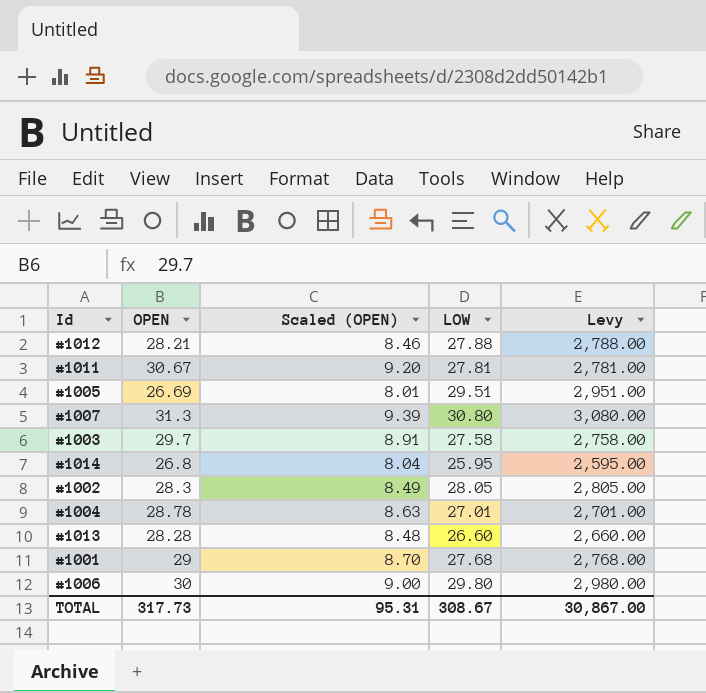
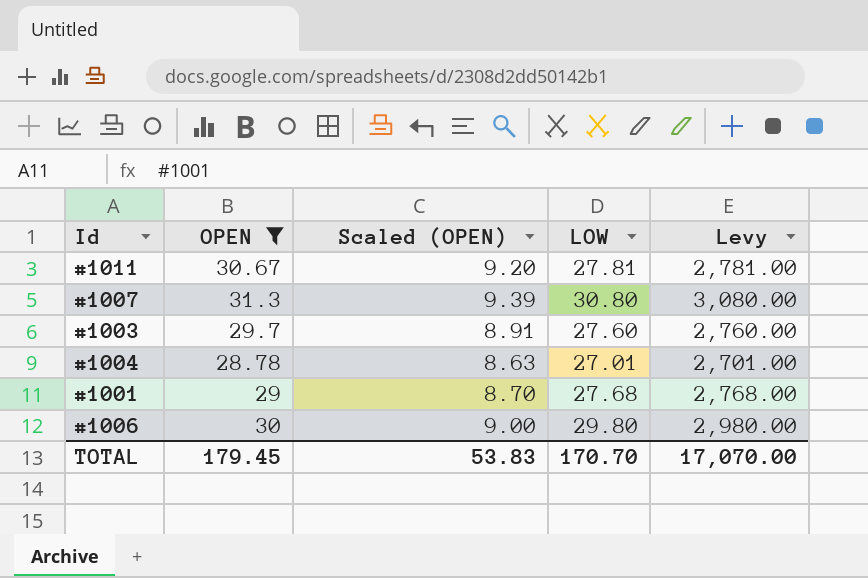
filter: none -> OPEN >= 28.78
#1003 | LOW: 27.58 -> 27.60
#1003 | Levy: 2,758.00 -> 2,760.00
TOTAL | OPEN: 317.73 -> 179.45
TOTAL | Scaled (OPEN): 95.31 -> 53.83
TOTAL | LOW: 308.67 -> 170.70
TOTAL | Levy: 30,867.00 -> 17,070.00

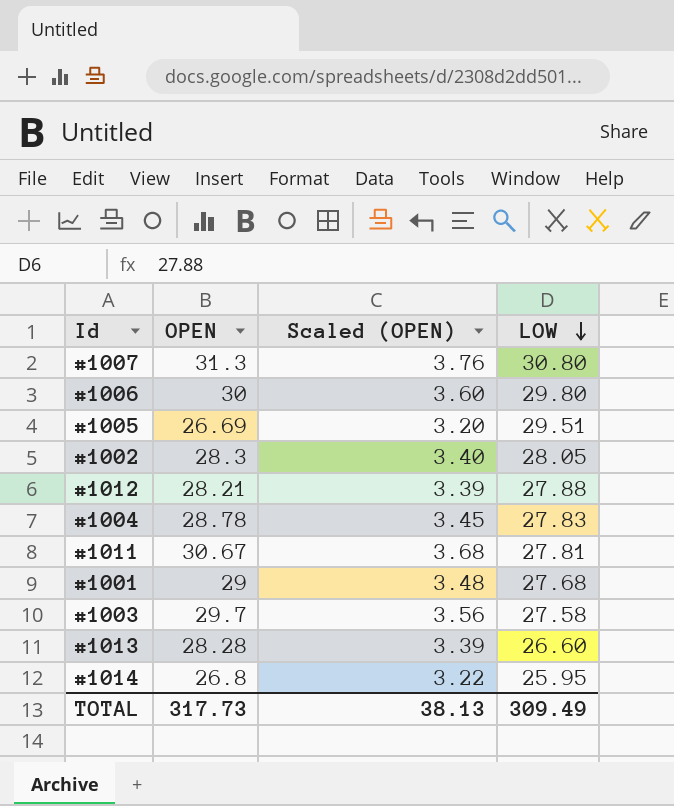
filter: OPEN >= 28.78 -> none
row order: none -> LOW descending
column Levy | formula: [LOW] * 100 -> none
column Scaled (OPEN) | formula: [OPEN] * 0.3 -> [OPEN] * 0.12
#1004 | LOW: 27.01 -> 27.83
#1003 | LOW: 27.60 -> 27.58
TOTAL | OPEN: 179.45 -> 317.73
TOTAL | Scaled (OPEN): 53.83 -> 38.13
TOTAL | LOW: 170.70 -> 309.49

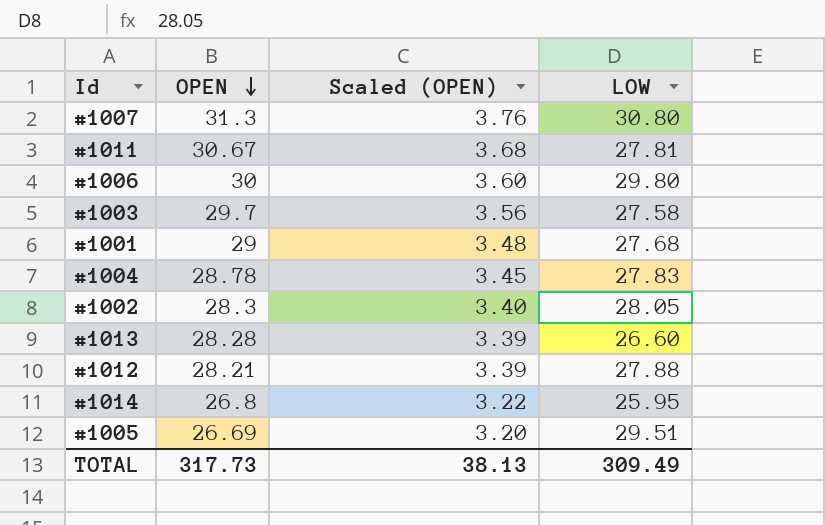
row order: LOW descending -> OPEN descending

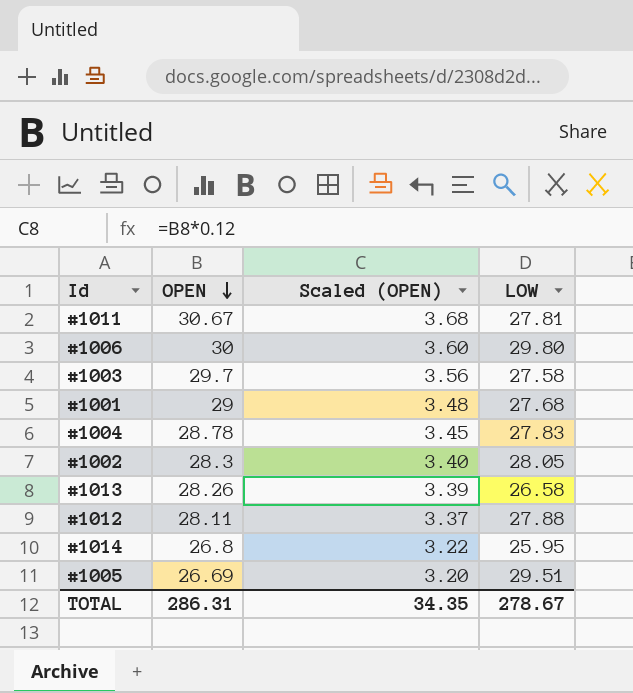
row #1007: 31.3 | 3.76 | 30.80 -> none
#1013 | OPEN: 28.28 -> 28.26
#1013 | LOW: 26.60 -> 26.58
#1012 | OPEN: 28.21 -> 28.11
#1012 | Scaled (OPEN): 3.39 -> 3.37
TOTAL | OPEN: 317.73 -> 286.31
TOTAL | Scaled (OPEN): 38.13 -> 34.35
TOTAL | LOW: 309.49 -> 278.67

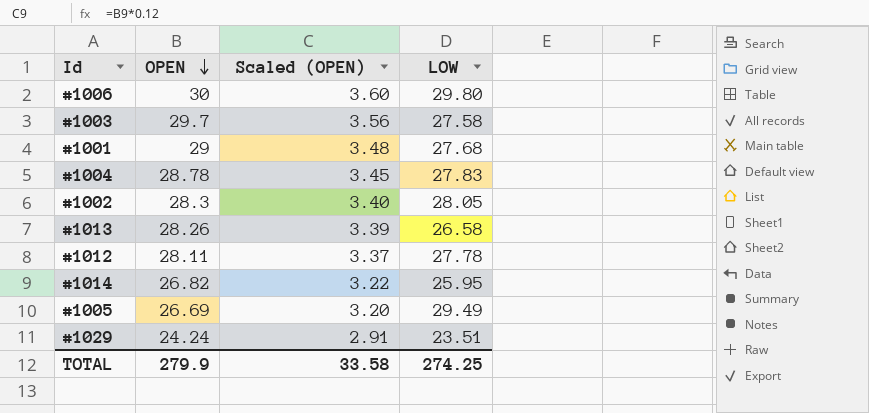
row #1011: 30.67 | 3.68 | 27.81 -> none
#1012 | LOW: 27.88 -> 27.78
#1014 | OPEN: 26.8 -> 26.82
#1005 | LOW: 29.51 -> 29.49
row #1029: none -> 24.24 | 2.91 | 23.51
TOTAL | OPEN: 286.31 -> 279.9
TOTAL | Scaled (OPEN): 34.35 -> 33.58
TOTAL | LOW: 278.67 -> 274.25

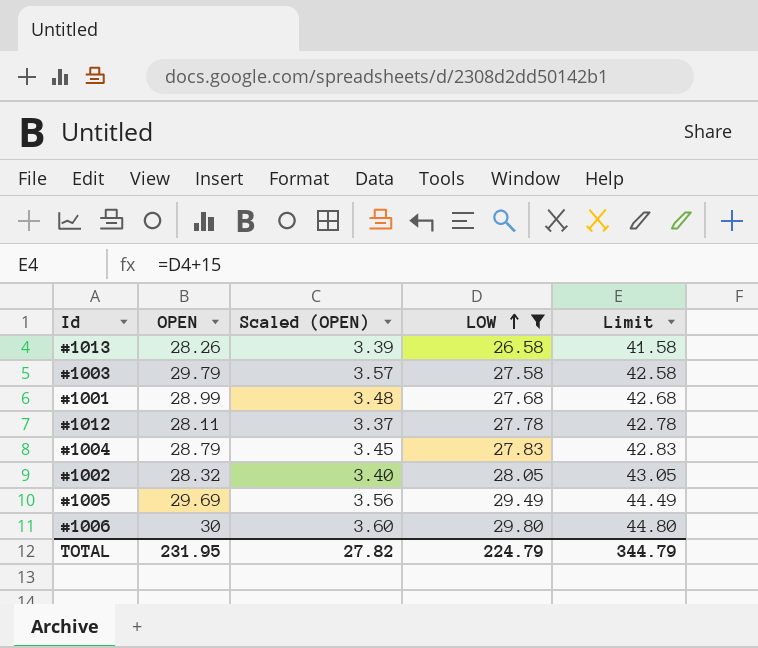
filter: none -> LOW >= 26.58
row order: OPEN descending -> LOW ascending
column Limit | formula: none -> [LOW] + 15
#1003 | OPEN: 29.7 -> 29.79
#1003 | Scaled (OPEN): 3.56 -> 3.57
#1001 | OPEN: 29 -> 28.99
#1004 | OPEN: 28.78 -> 28.79
#1002 | OPEN: 28.3 -> 28.32
#1005 | OPEN: 26.69 -> 29.69
#1005 | Scaled (OPEN): 3.20 -> 3.56
TOTAL | OPEN: 279.9 -> 231.95
TOTAL | Scaled (OPEN): 33.58 -> 27.82
TOTAL | LOW: 274.25 -> 224.79

